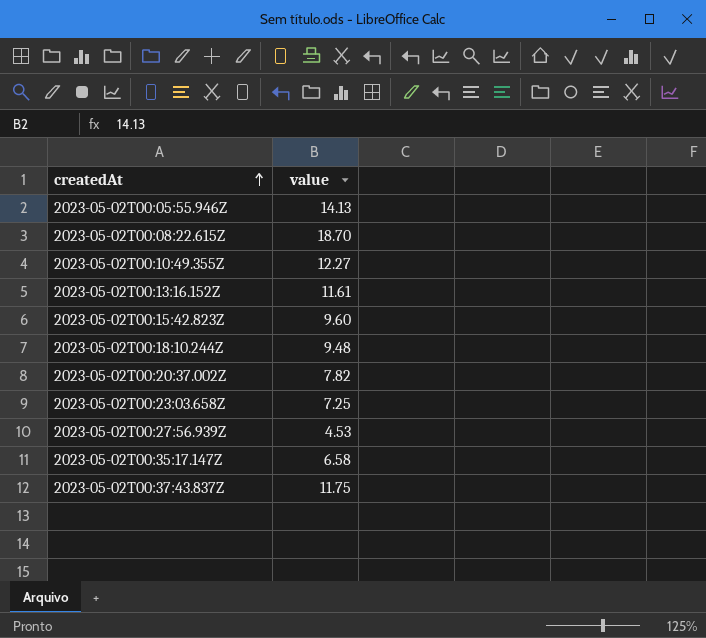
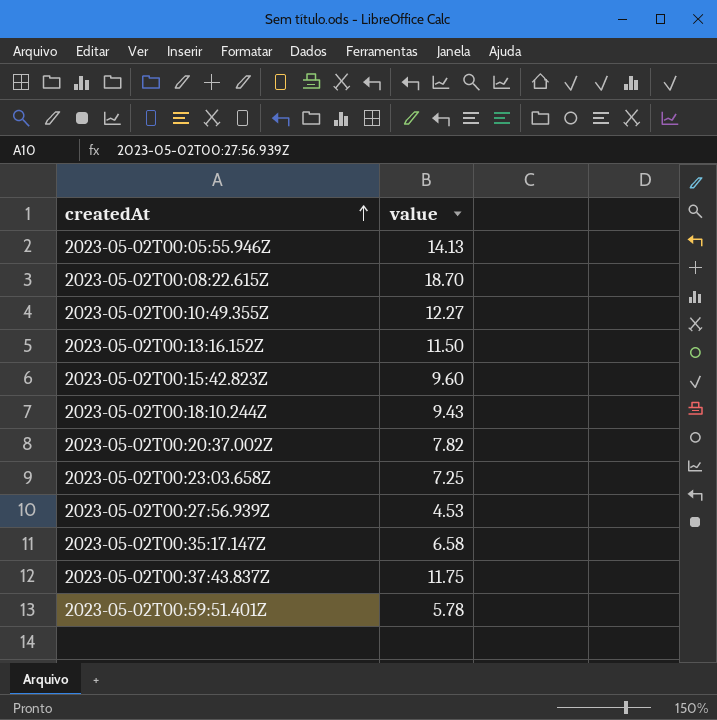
2023-05-02T00:13:16.152Z | value: 11.61 -> 11.50
2023-05-02T00:18:10.244Z | value: 9.48 -> 9.43
row 2023-05-02T00:59:51.401Z: none -> 5.78

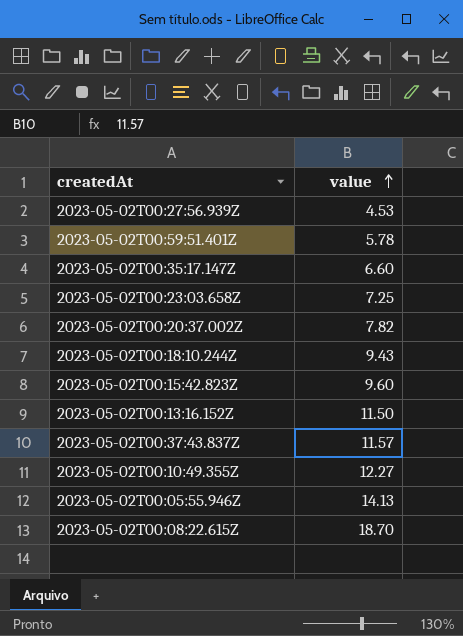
row order: createdAt ascending -> value ascending
2023-05-02T00:35:17.147Z | value: 6.58 -> 6.60
2023-05-02T00:37:43.837Z | value: 11.75 -> 11.57

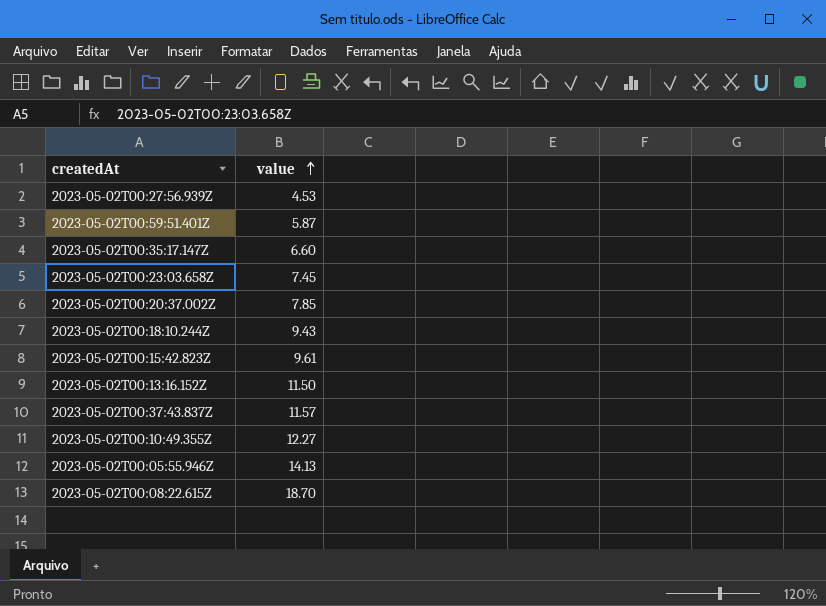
2023-05-02T00:59:51.401Z | value: 5.78 -> 5.87
2023-05-02T00:23:03.658Z | value: 7.25 -> 7.45
2023-05-02T00:20:37.002Z | value: 7.82 -> 7.85
2023-05-02T00:15:42.823Z | value: 9.60 -> 9.61

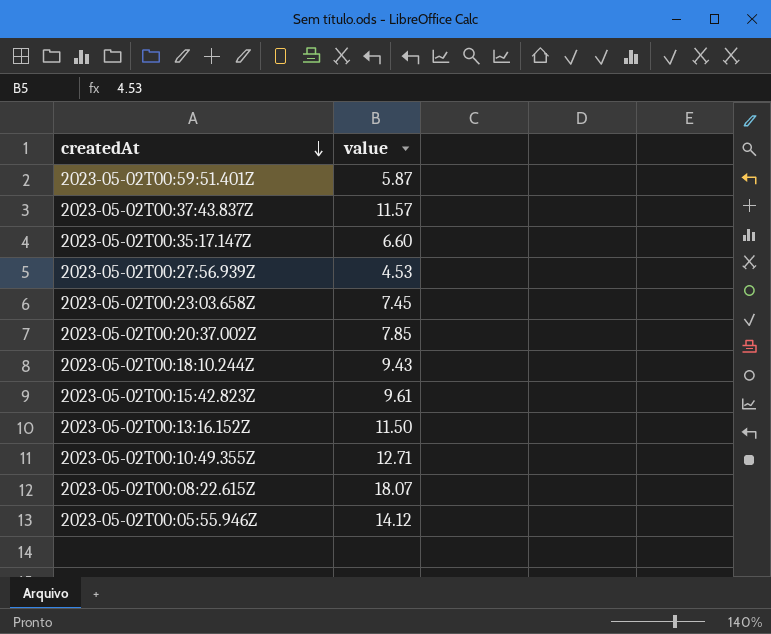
row order: value ascending -> createdAt descending
2023-05-02T00:10:49.355Z | value: 12.27 -> 12.71
2023-05-02T00:08:22.615Z | value: 18.70 -> 18.07
2023-05-02T00:05:55.946Z | value: 14.13 -> 14.12

